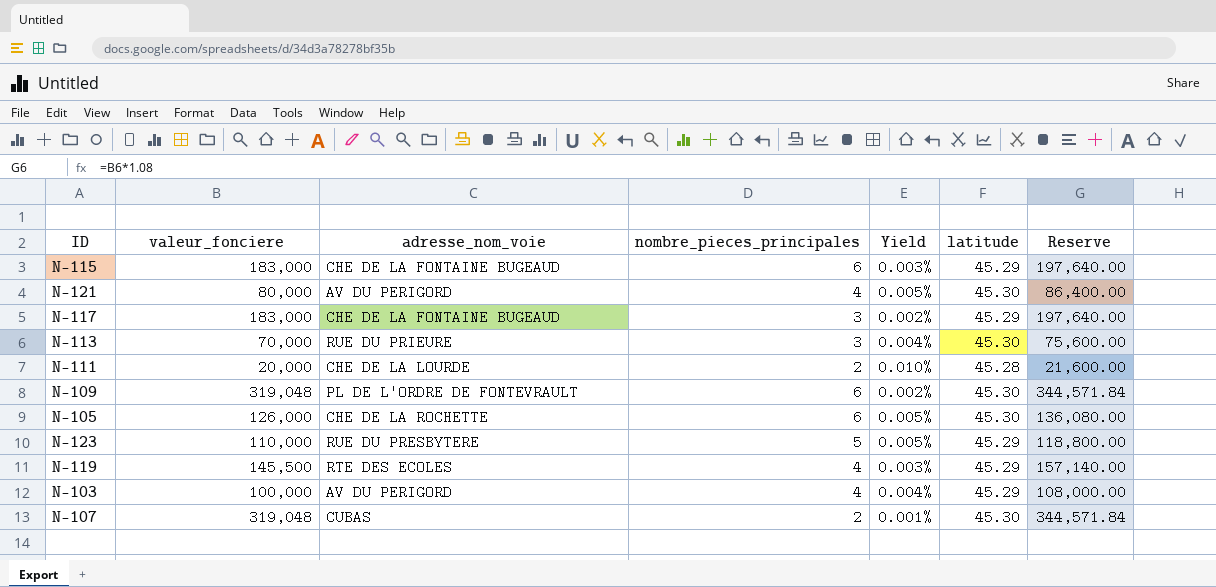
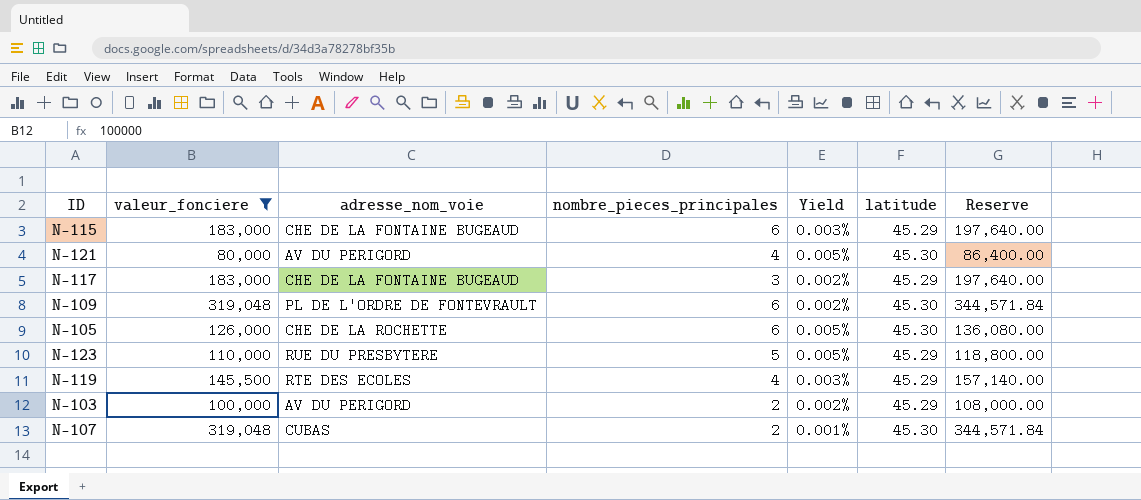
filter: none -> valeur_fonciere >= 80,000
N-103 | nombre_pieces_principales: 4 -> 2
N-103 | Yield: 0.004% -> 0.002%

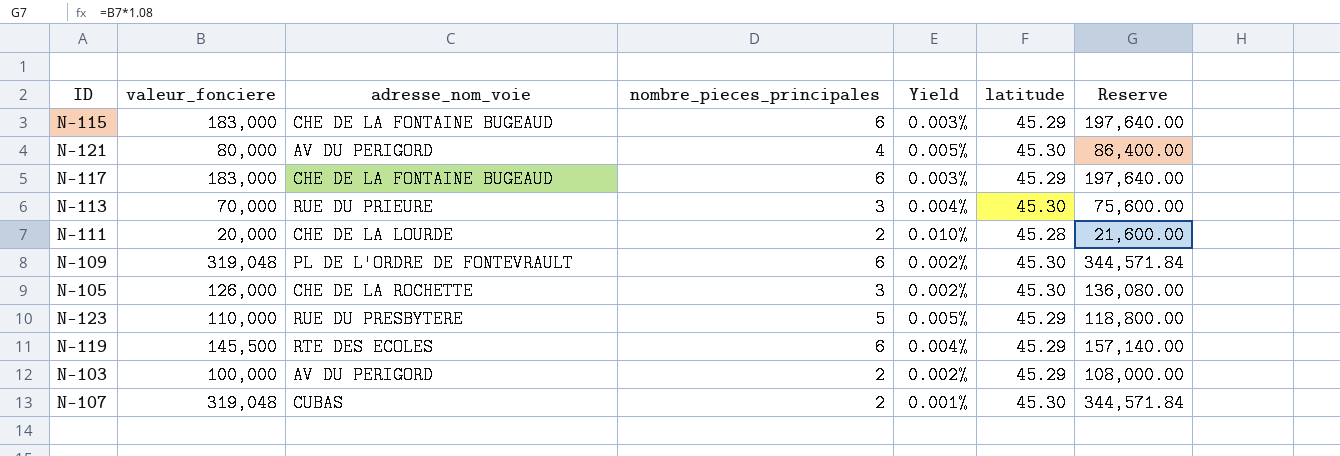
filter: valeur_fonciere >= 80,000 -> none
N-117 | nombre_pieces_principales: 3 -> 6
N-117 | Yield: 0.002% -> 0.003%
N-105 | nombre_pieces_principales: 6 -> 3
N-105 | Yield: 0.005% -> 0.002%
N-119 | nombre_pieces_principales: 4 -> 6
N-119 | Yield: 0.003% -> 0.004%

